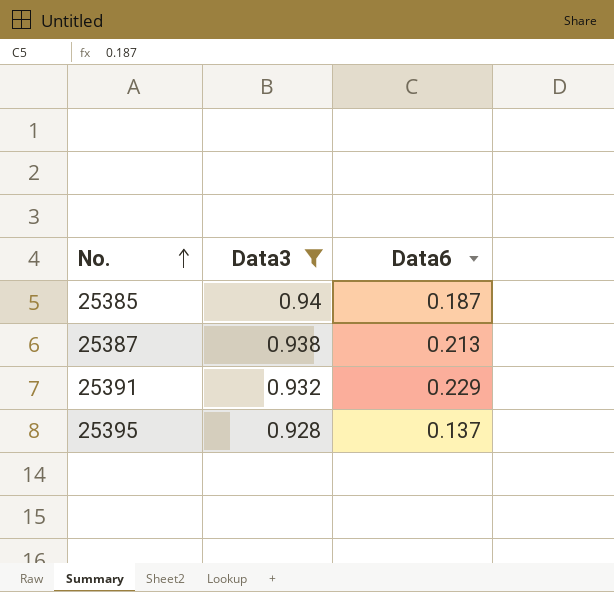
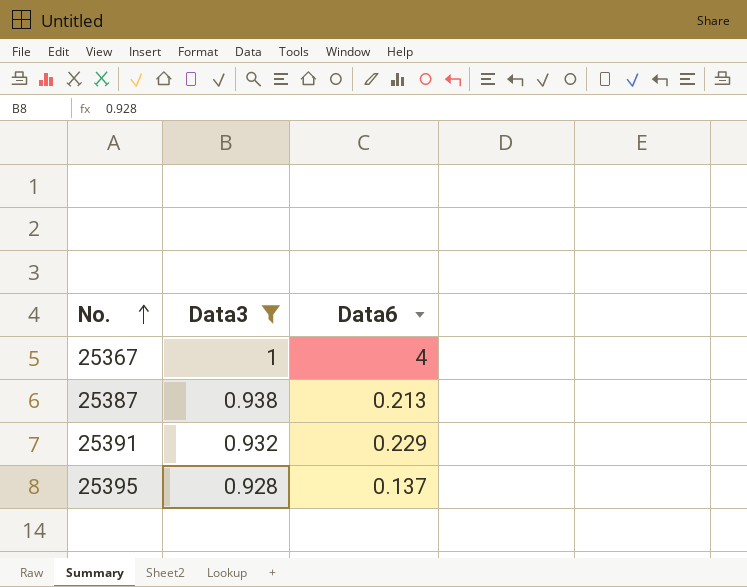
row 25385: 0.94 | 0.187 -> none
row 25367: none -> 1 | 4

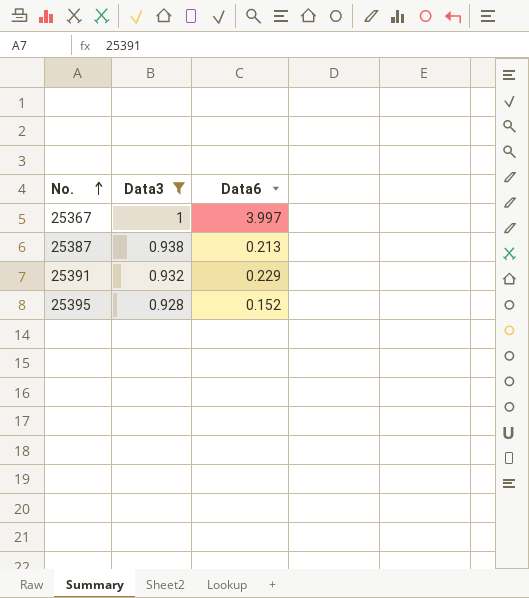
25367 | Data6: 4 -> 3.997
25395 | Data6: 0.137 -> 0.152

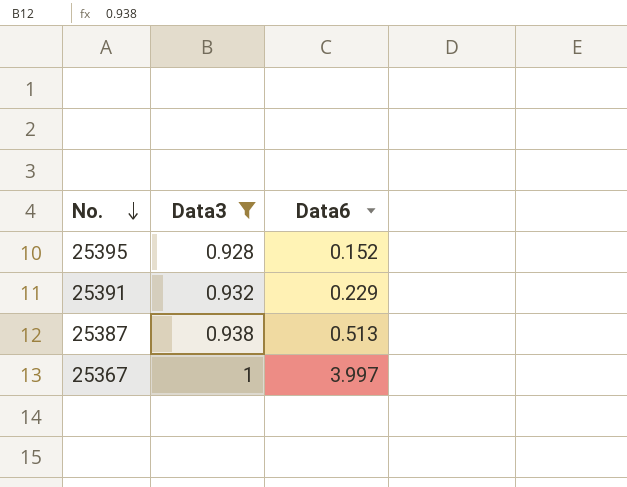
row order: No. ascending -> No. descending
25387 | Data6: 0.213 -> 0.513

